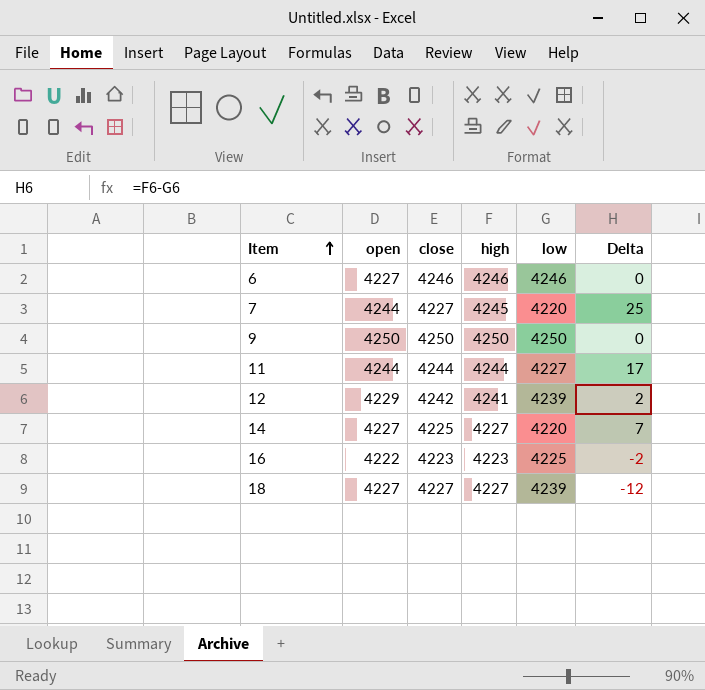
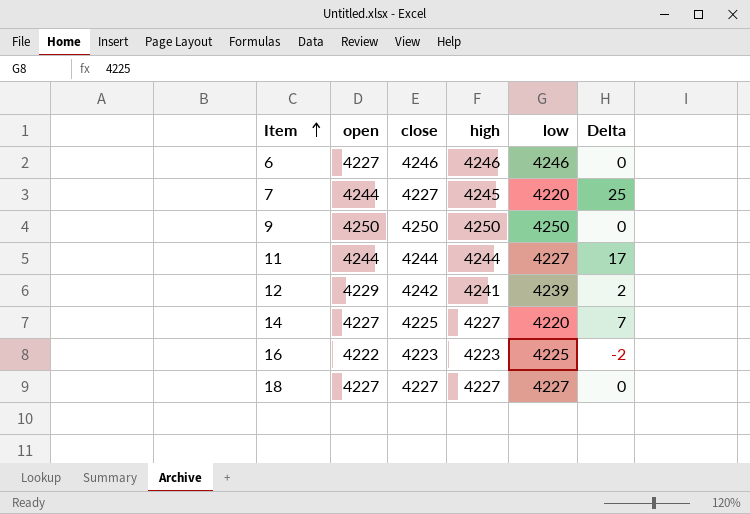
18 | low: 4239 -> 4227
18 | Delta: -12 -> 0

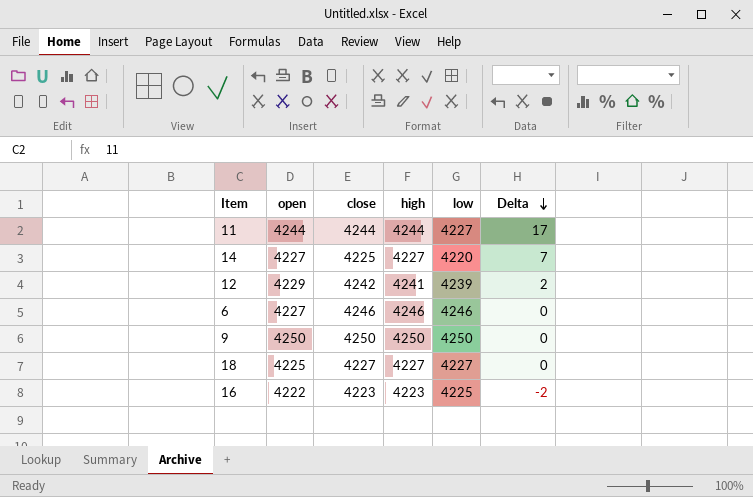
row order: Item ascending -> Delta descending
row 7: 4244 | 4227 | 4245 | 4220 | 25 -> none
18 | open: 4227 -> 4225

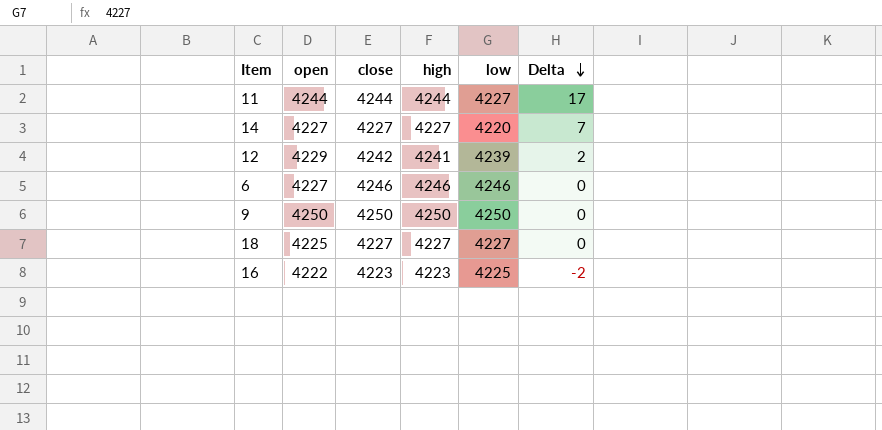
14 | close: 4225 -> 4227

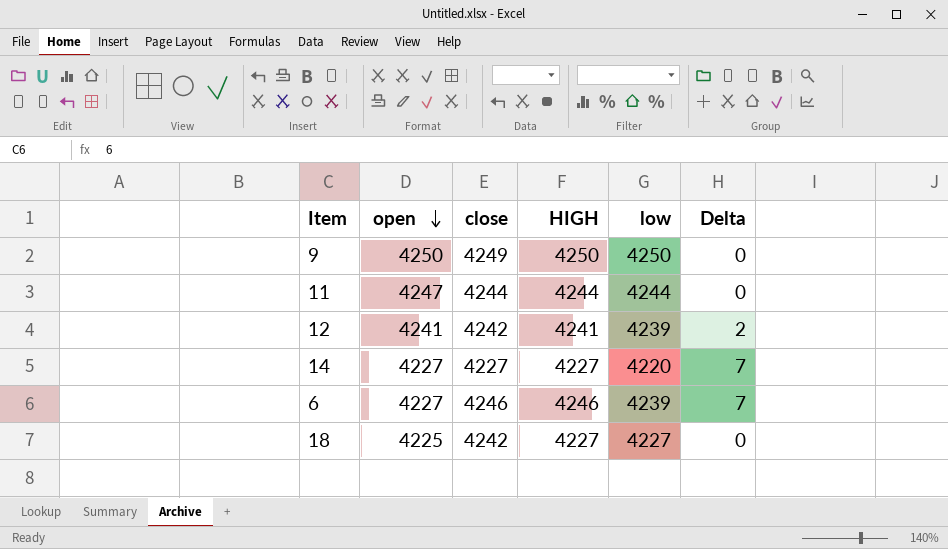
row order: Delta descending -> open descending
column name: high -> HIGH
row 16: 4222 | 4223 | 4223 | 4225 | -2 -> none
9 | close: 4250 -> 4249
11 | open: 4244 -> 4247
11 | low: 4227 -> 4244
11 | Delta: 17 -> 0
12 | open: 4229 -> 4241
6 | low: 4246 -> 4239
6 | Delta: 0 -> 7
18 | close: 4227 -> 4242

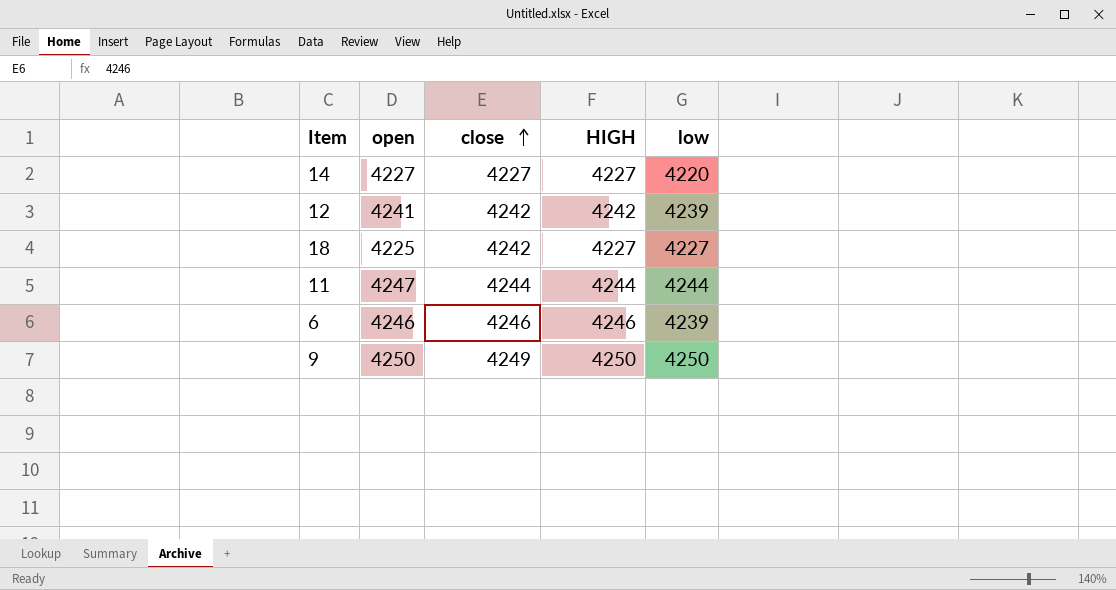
row order: open descending -> close ascending
column Delta | formula: [HIGH] - [low] -> none
12 | HIGH: 4241 -> 4242
6 | open: 4227 -> 4246

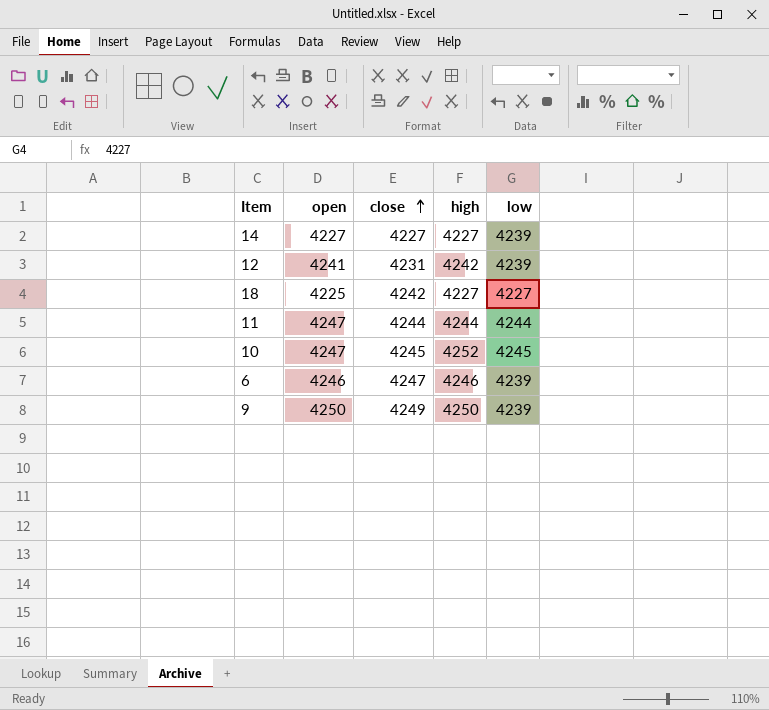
column name: HIGH -> high
14 | low: 4220 -> 4239
12 | close: 4242 -> 4231
row 10: none -> 4247 | 4245 | 4252 | 4245
6 | close: 4246 -> 4247
9 | low: 4250 -> 4239

